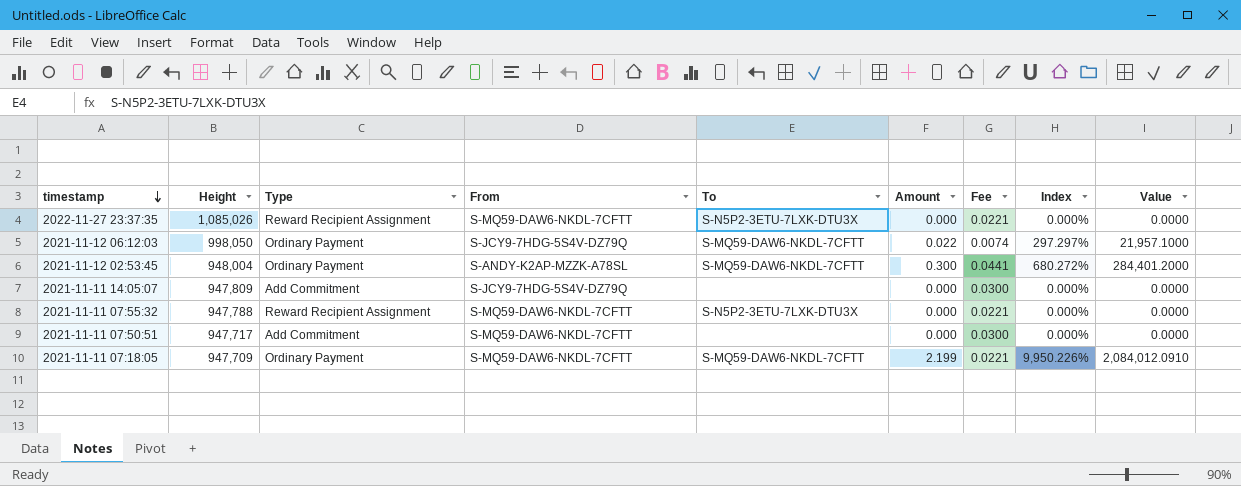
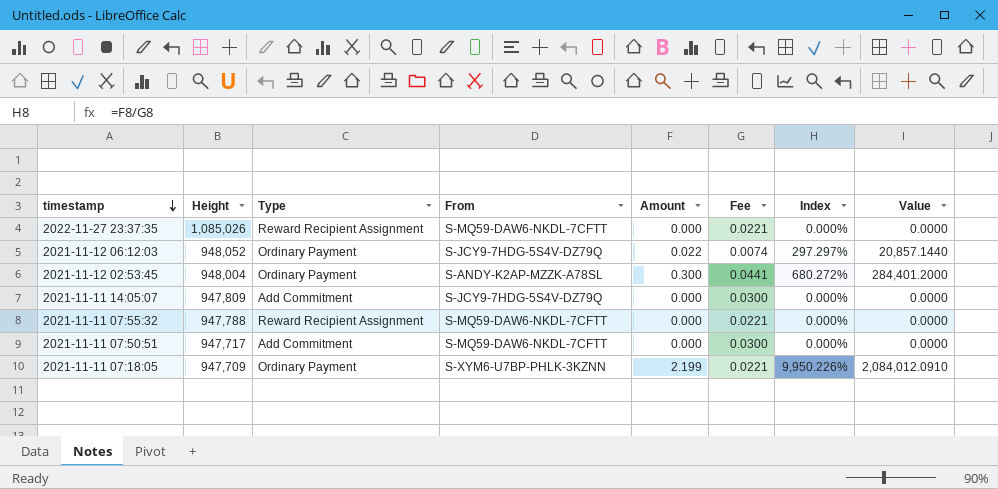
column To | position: 5 -> none
2021-11-12 06:12:03 | Height: 998,050 -> 948,052
2021-11-12 06:12:03 | Value: 21,957.1000 -> 20,857.1440
2021-11-11 07:18:05 | From: S-MQ59-DAW6-NKDL-7CFTT -> S-XYM6-U7BP-PHLK-3KZNN

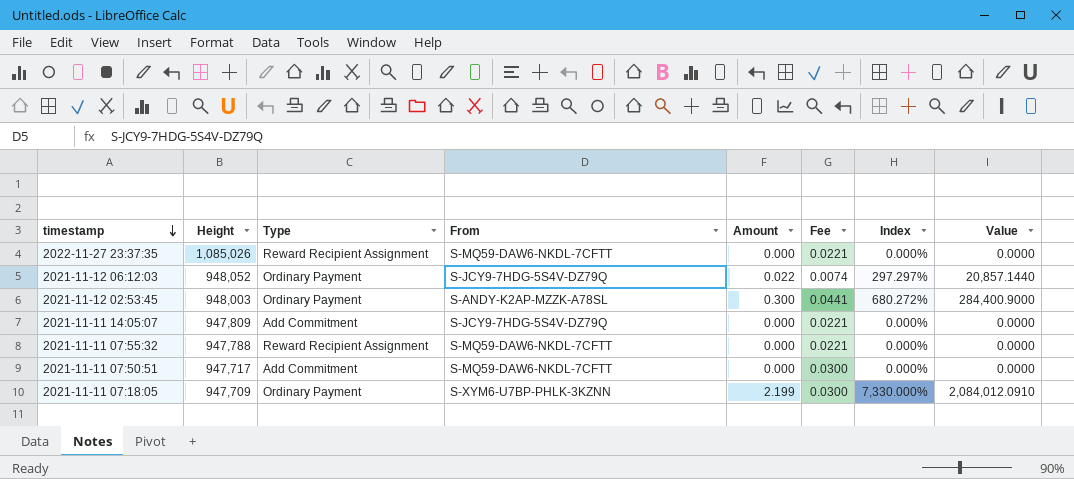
2021-11-12 02:53:45 | Height: 948,004 -> 948,003
2021-11-12 02:53:45 | Value: 284,401.2000 -> 284,400.9000
2021-11-11 14:05:07 | Fee: 0.0300 -> 0.0221
2021-11-11 07:18:05 | Fee: 0.0221 -> 0.0300
2021-11-11 07:18:05 | Index: 9,950.226% -> 7,330.000%

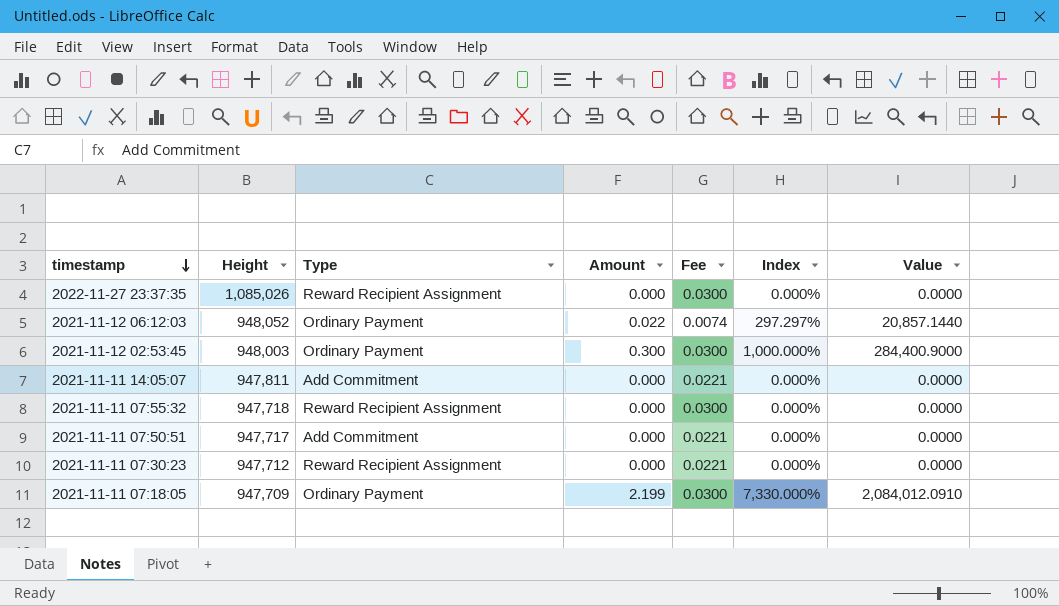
column From | position: 4 -> none
2022-11-27 23:37:35 | Fee: 0.0221 -> 0.0300
2021-11-12 02:53:45 | Fee: 0.0441 -> 0.0300
2021-11-12 02:53:45 | Index: 680.272% -> 1,000.000%
2021-11-11 14:05:07 | Height: 947,809 -> 947,811
2021-11-11 07:55:32 | Height: 947,788 -> 947,718
2021-11-11 07:55:32 | Fee: 0.0221 -> 0.0300
2021-11-11 07:50:51 | Fee: 0.0300 -> 0.0221
row 2021-11-11 07:30:23: none -> 947,712 | Reward Recipient Assignment | 0.000 | 0.0221 | 0.000% | 0.0000

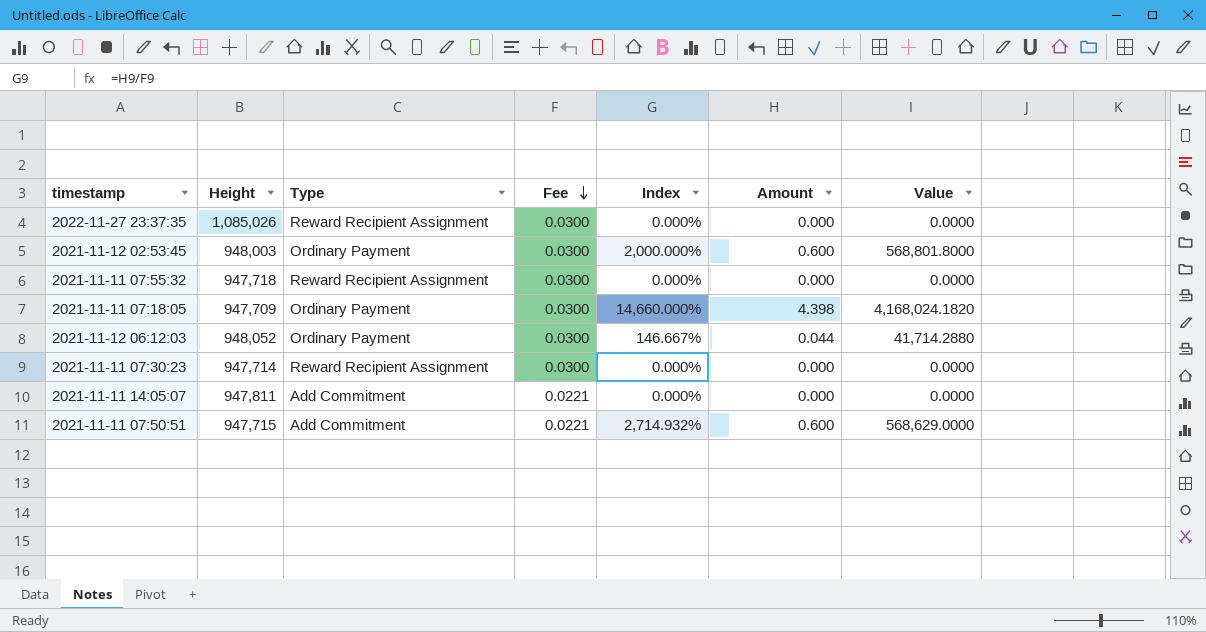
row order: timestamp descending -> Fee descending
column Amount | position: 4 -> 6
2021-11-12 02:53:45 | Index: 1,000.000% -> 2,000.000%
2021-11-12 02:53:45 | Amount: 0.300 -> 0.600
2021-11-12 02:53:45 | Value: 284,400.9000 -> 568,801.8000
2021-11-11 07:18:05 | Index: 7,330.000% -> 14,660.000%
2021-11-11 07:18:05 | Amount: 2.199 -> 4.398
2021-11-11 07:18:05 | Value: 2,084,012.0910 -> 4,168,024.1820
2021-11-12 06:12:03 | Fee: 0.0074 -> 0.0300
2021-11-12 06:12:03 | Index: 297.297% -> 146.667%
2021-11-12 06:12:03 | Amount: 0.022 -> 0.044
2021-11-12 06:12:03 | Value: 20,857.1440 -> 41,714.2880
2021-11-11 07:30:23 | Height: 947,712 -> 947,714
2021-11-11 07:30:23 | Fee: 0.0221 -> 0.0300
2021-11-11 07:50:51 | Height: 947,717 -> 947,715
2021-11-11 07:50:51 | Index: 0.000% -> 2,714.932%
2021-11-11 07:50:51 | Amount: 0.000 -> 0.600
2021-11-11 07:50:51 | Value: 0.0000 -> 568,629.0000

